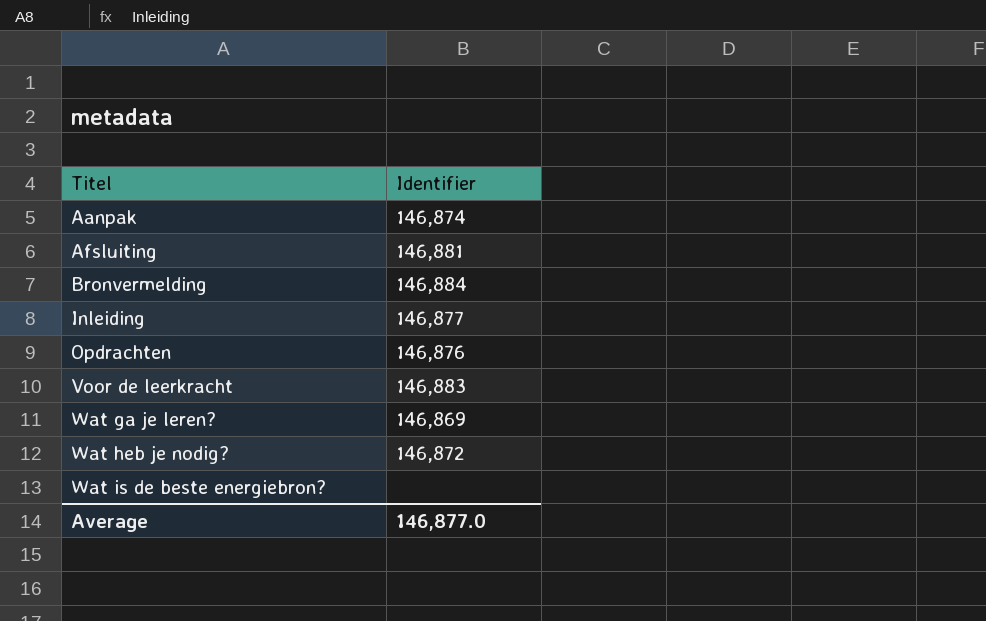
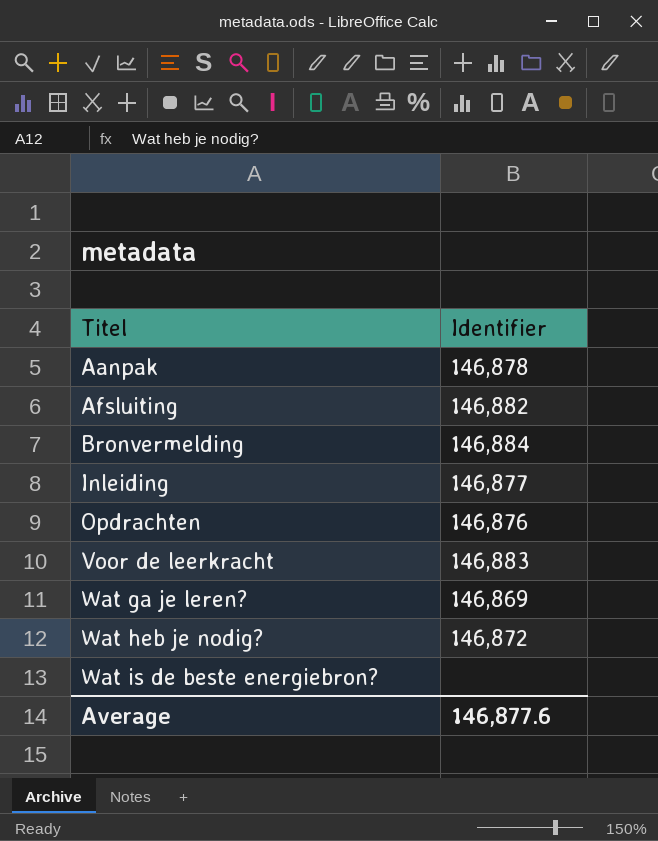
Aanpak | Identifier: 146,874 -> 146,878
Afsluiting | Identifier: 146,881 -> 146,882
Average | Identifier: 146,877.0 -> 146,877.6

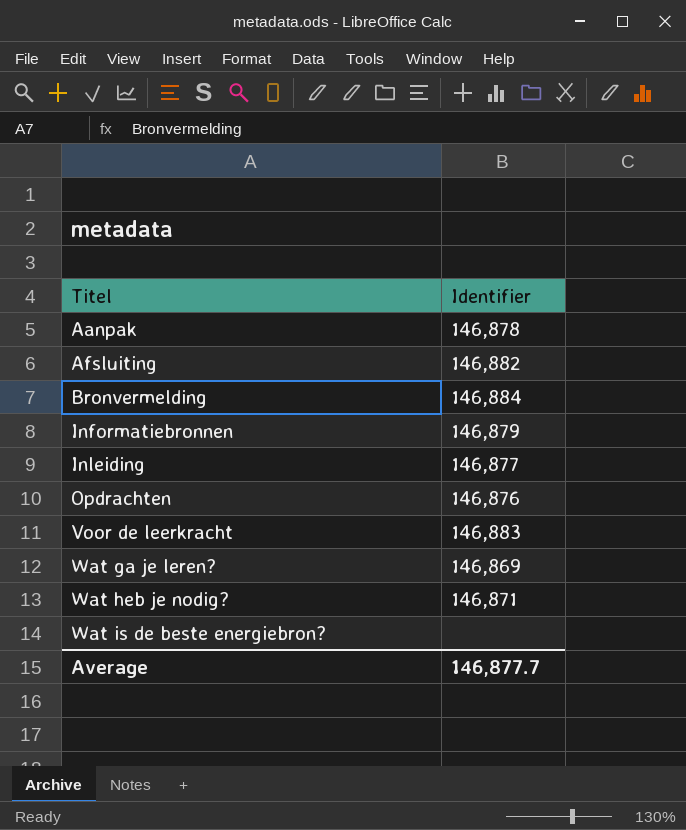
row Informatiebronnen: none -> 146,879
Wat heb je nodig? | Identifier: 146,872 -> 146,871
Average | Identifier: 146,877.6 -> 146,877.7

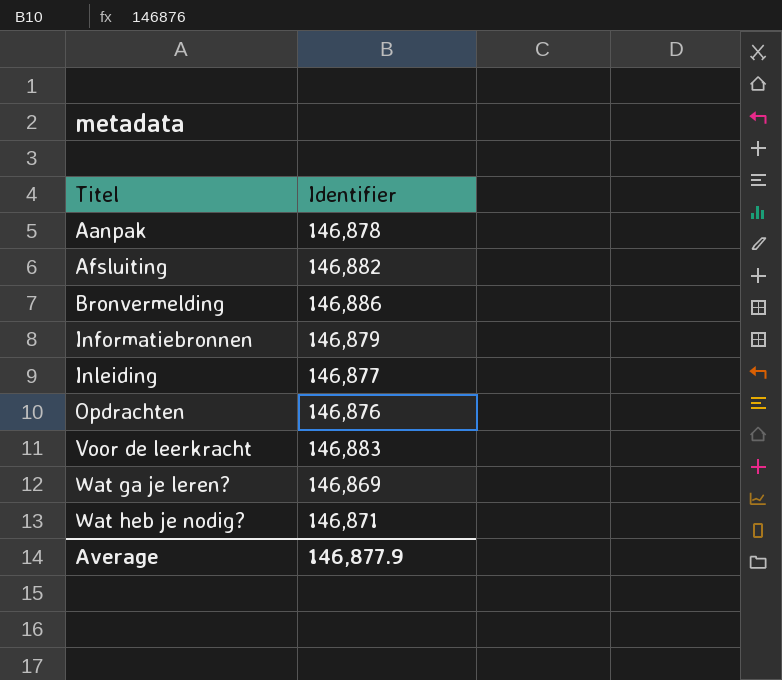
row Wat is de beste energiebron?: none -> none
Bronvermelding | Identifier: 146,884 -> 146,886
Average | Identifier: 146,877.7 -> 146,877.9

